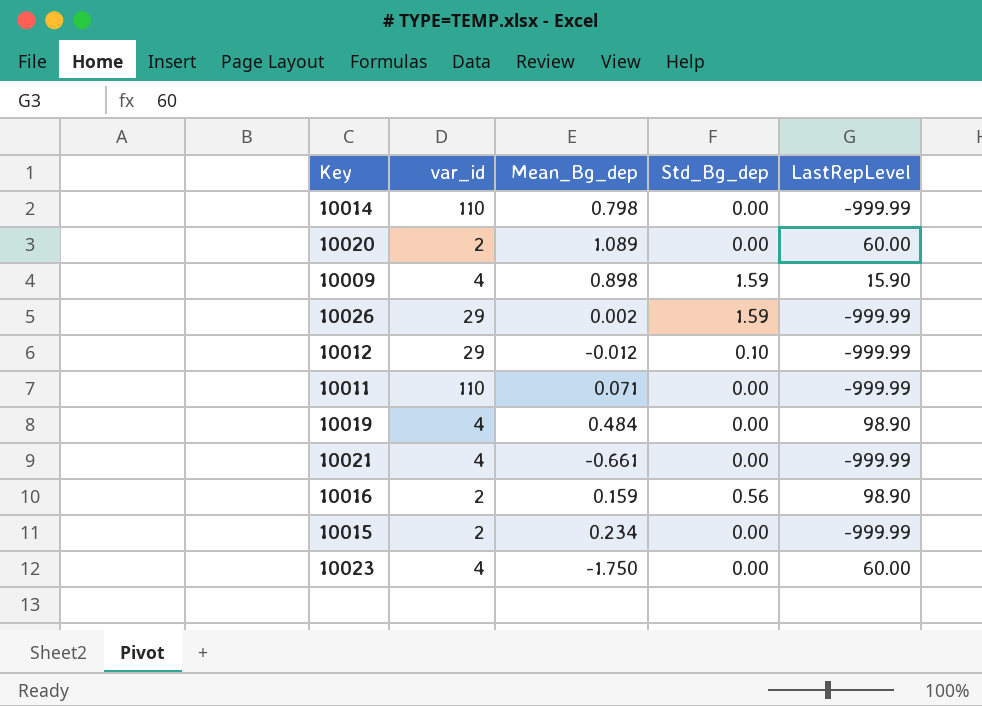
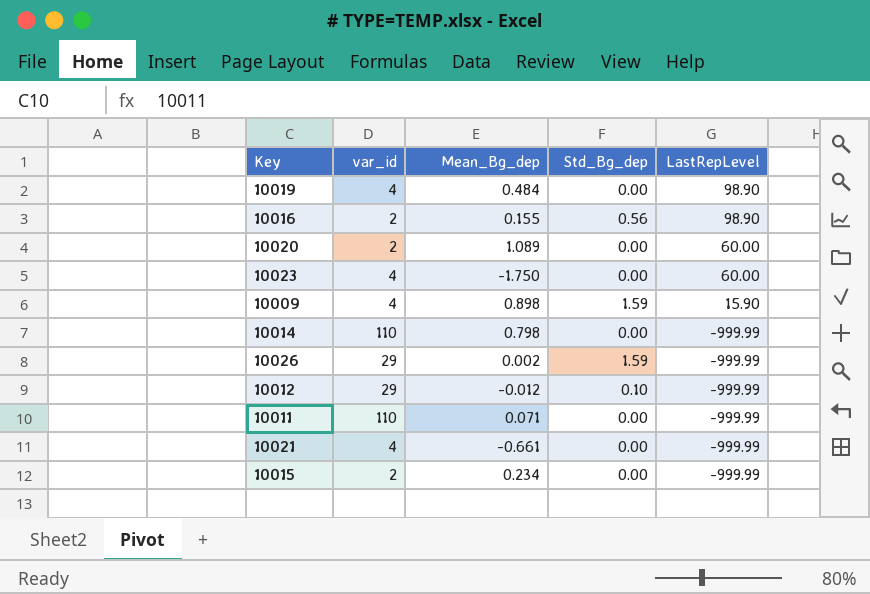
row order: none -> LastRepLevel descending
10016 | Mean_Bg_dep: 0.159 -> 0.155

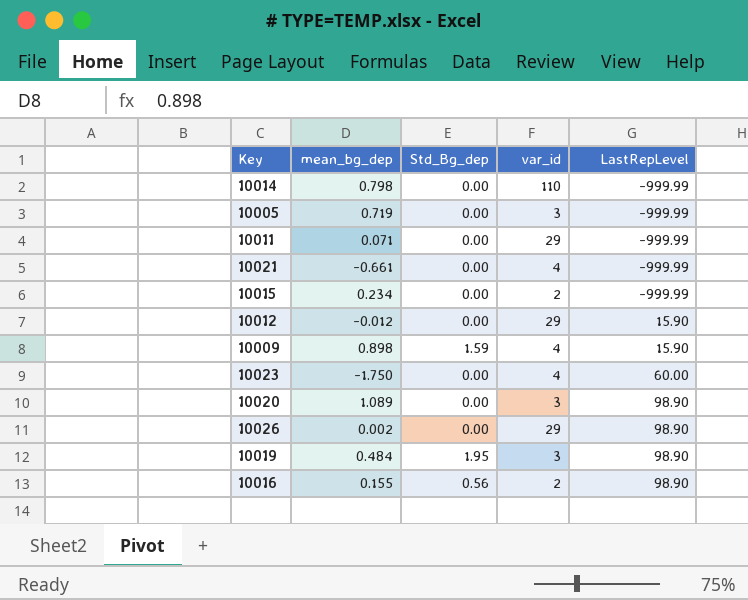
row order: LastRepLevel descending -> LastRepLevel ascending
column name: Mean_Bg_dep -> mean_bg_dep
column var_id | position: 2 -> 4
row 10005: none -> 0.719 | 0.00 | 3 | -999.99
10011 | var_id: 110 -> 29
10012 | Std_Bg_dep: 0.10 -> 0.00
10012 | LastRepLevel: -999.99 -> 15.90
10020 | var_id: 2 -> 3
10020 | LastRepLevel: 60.00 -> 98.90
10026 | Std_Bg_dep: 1.59 -> 0.00
10026 | LastRepLevel: -999.99 -> 98.90
10019 | Std_Bg_dep: 0.00 -> 1.95
10019 | var_id: 4 -> 3

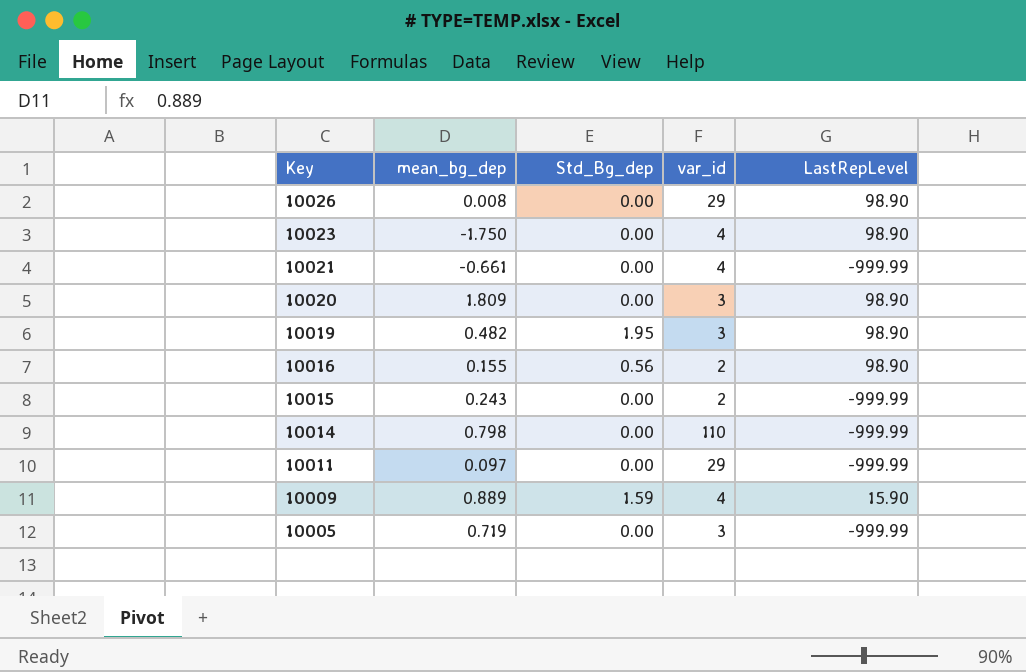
row order: LastRepLevel ascending -> Key descending
row 10012: -0.012 | 0.00 | 29 | 15.90 -> none
10026 | mean_bg_dep: 0.002 -> 0.008
10023 | LastRepLevel: 60.00 -> 98.90
10020 | mean_bg_dep: 1.089 -> 1.809
10019 | mean_bg_dep: 0.484 -> 0.482
10015 | mean_bg_dep: 0.234 -> 0.243
10011 | mean_bg_dep: 0.071 -> 0.097
10009 | mean_bg_dep: 0.898 -> 0.889

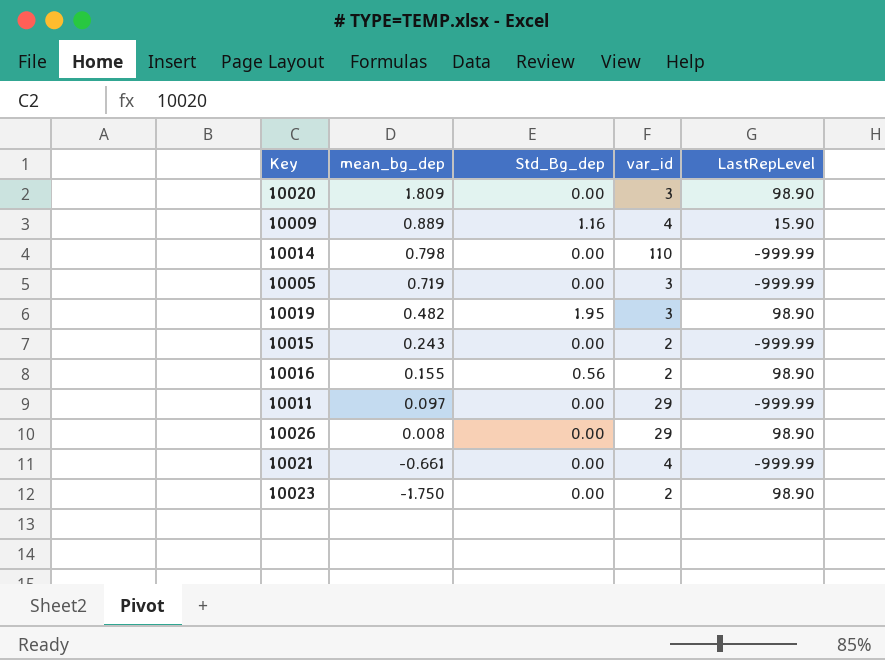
row order: Key descending -> mean_bg_dep descending
10009 | Std_Bg_dep: 1.59 -> 1.16
10023 | var_id: 4 -> 2

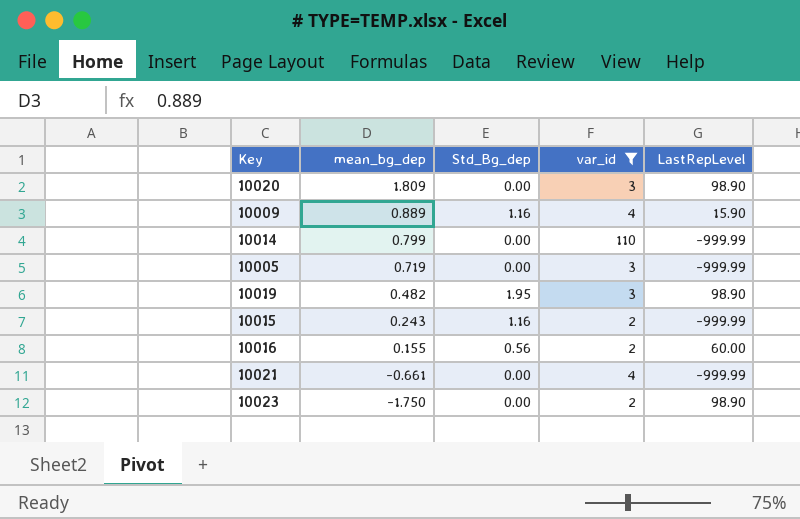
filter: none -> var_id != 29
10014 | mean_bg_dep: 0.798 -> 0.799
10015 | Std_Bg_dep: 0.00 -> 1.16
10016 | LastRepLevel: 98.90 -> 60.00

